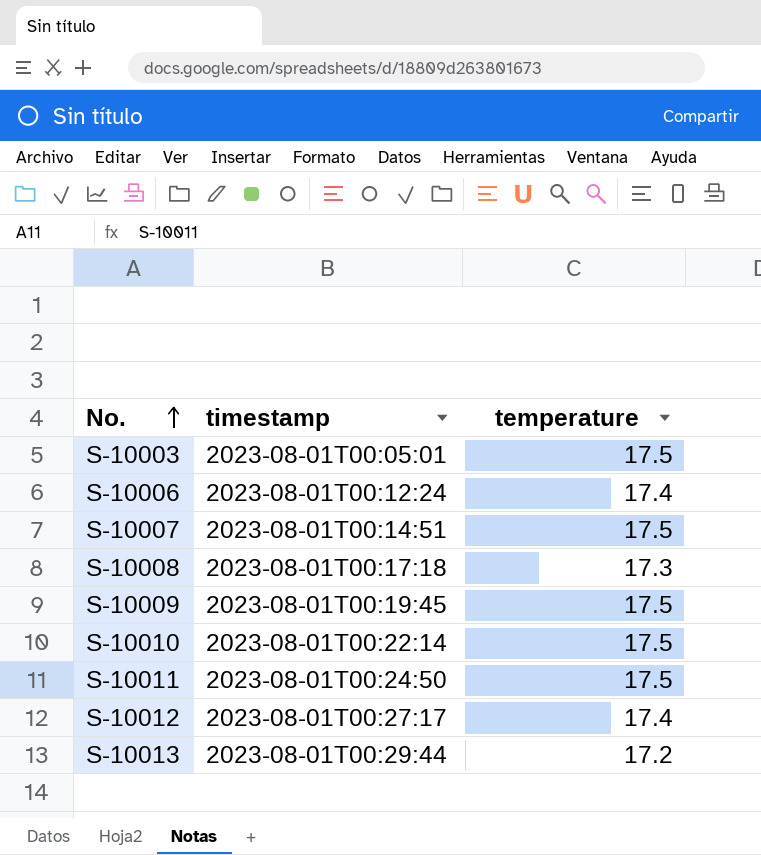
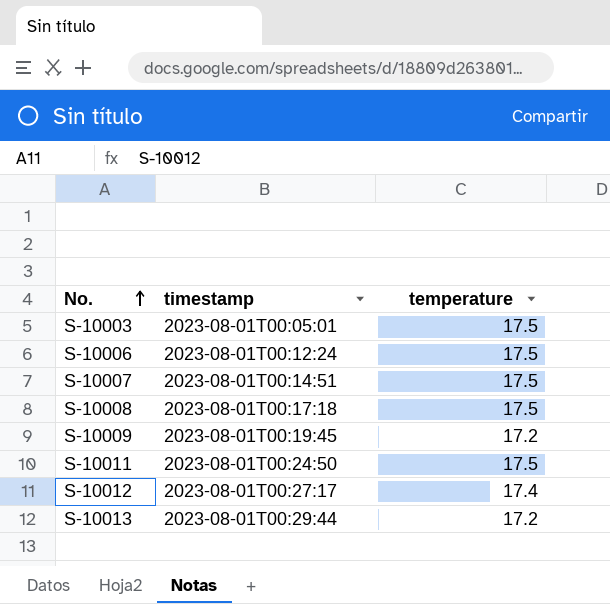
row S-10010: 2023-08-01T00:22:14 | 17.5 -> none
S-10006 | temperature: 17.4 -> 17.5
S-10008 | temperature: 17.3 -> 17.5
S-10009 | temperature: 17.5 -> 17.2

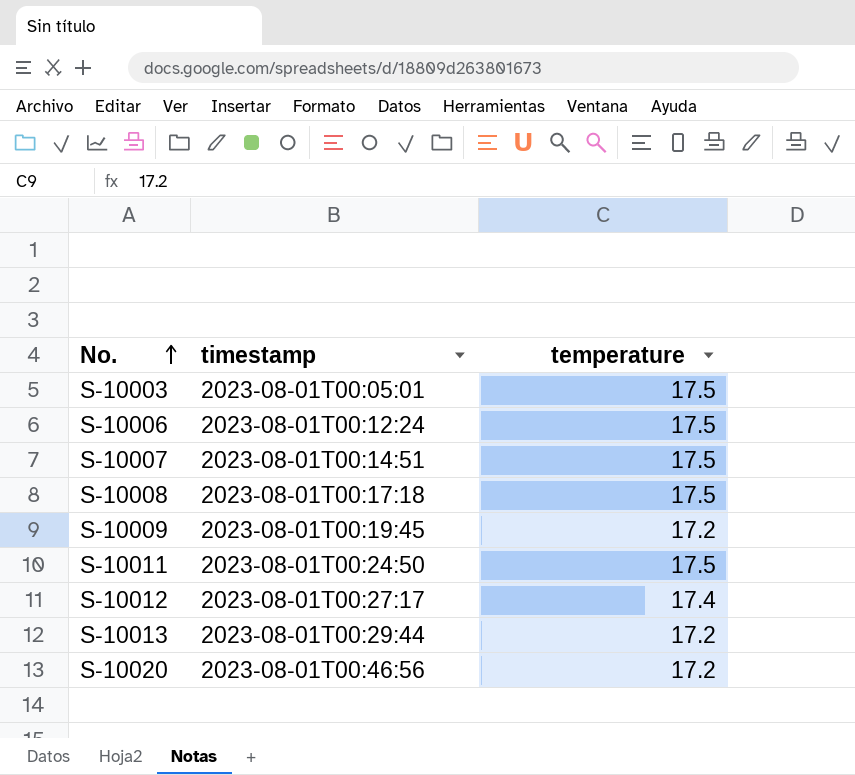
row S-10020: none -> 2023-08-01T00:46:56 | 17.2

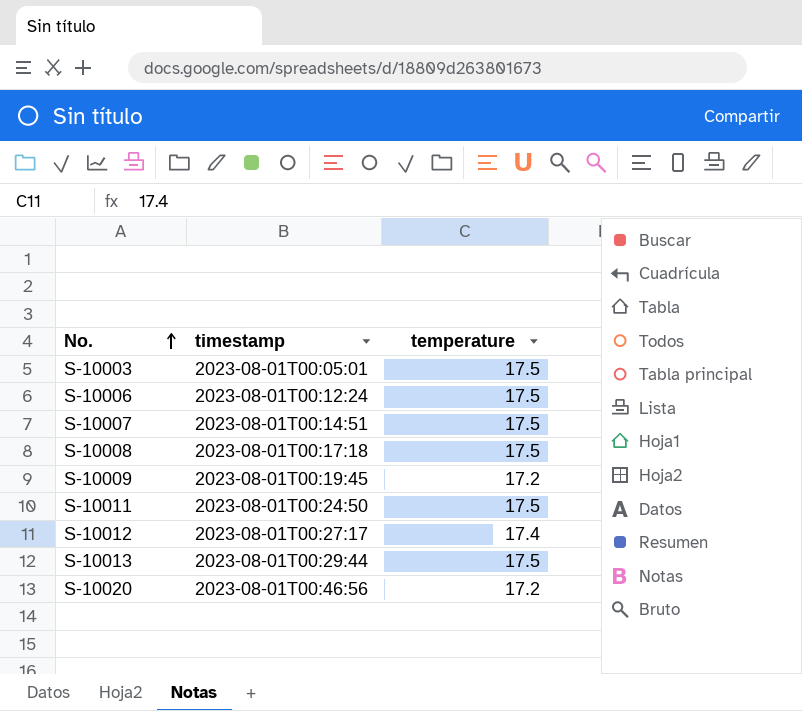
S-10013 | temperature: 17.2 -> 17.5

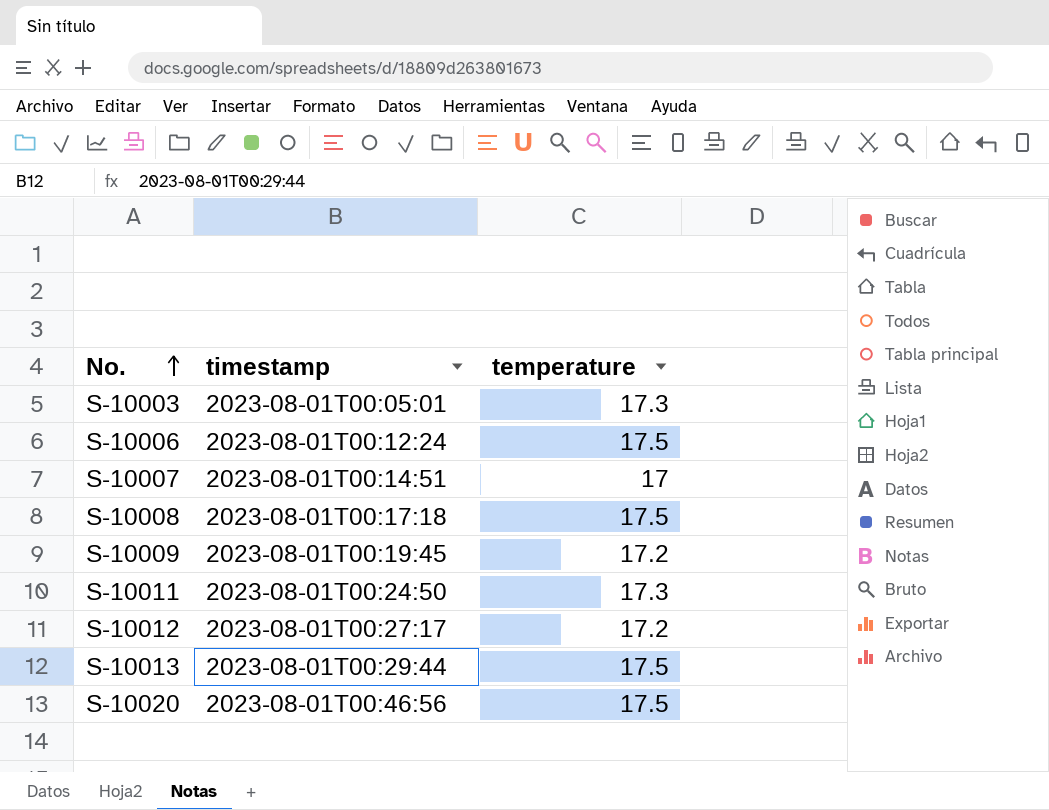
S-10003 | temperature: 17.5 -> 17.3
S-10007 | temperature: 17.5 -> 17
S-10011 | temperature: 17.5 -> 17.3
S-10012 | temperature: 17.4 -> 17.2
S-10020 | temperature: 17.2 -> 17.5

